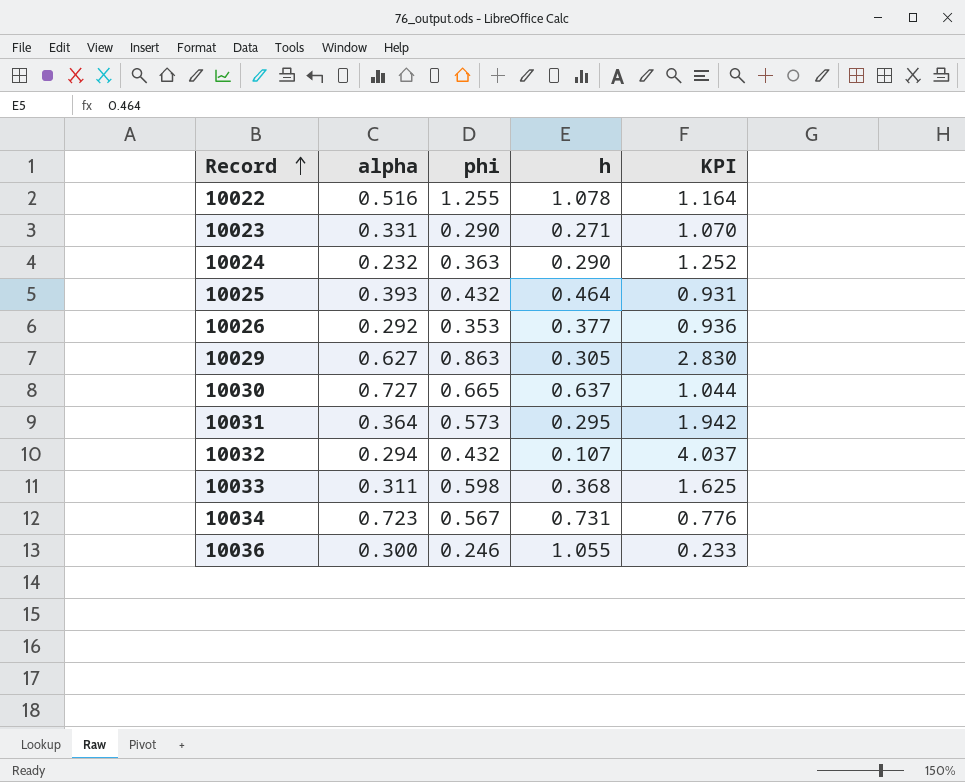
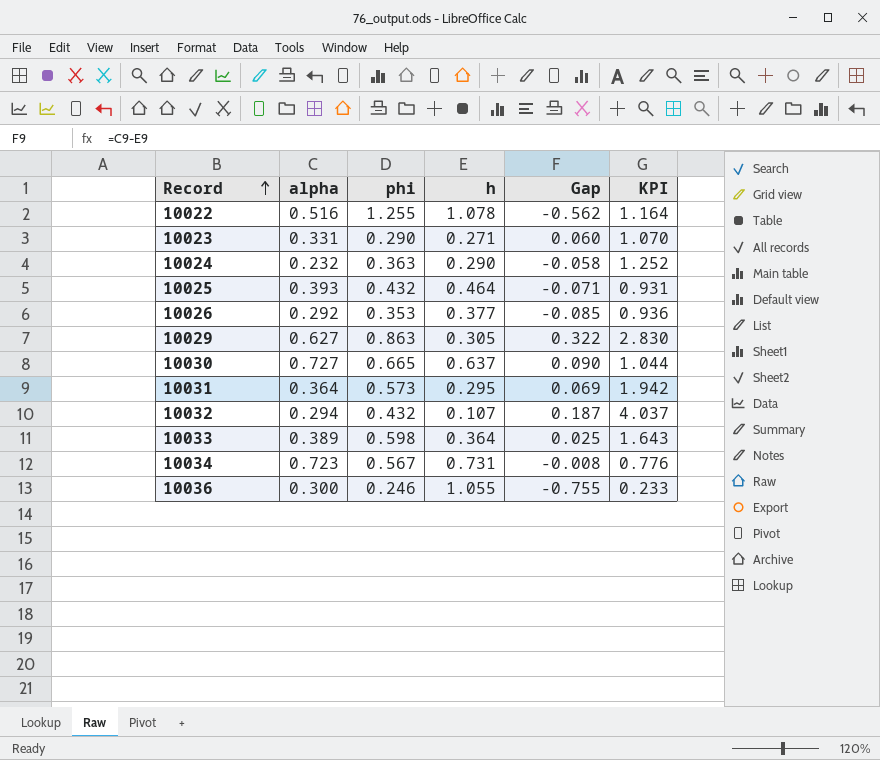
column Gap | formula: none -> [alpha] - [h]
10033 | alpha: 0.311 -> 0.389
10033 | h: 0.368 -> 0.364
10033 | KPI: 1.625 -> 1.643

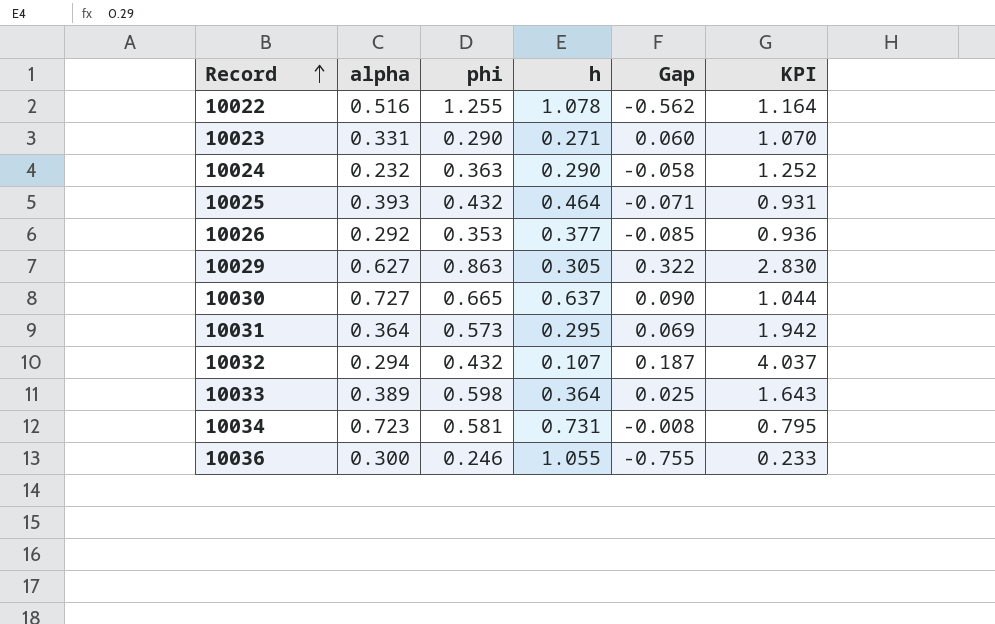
10034 | phi: 0.567 -> 0.581
10034 | KPI: 0.776 -> 0.795

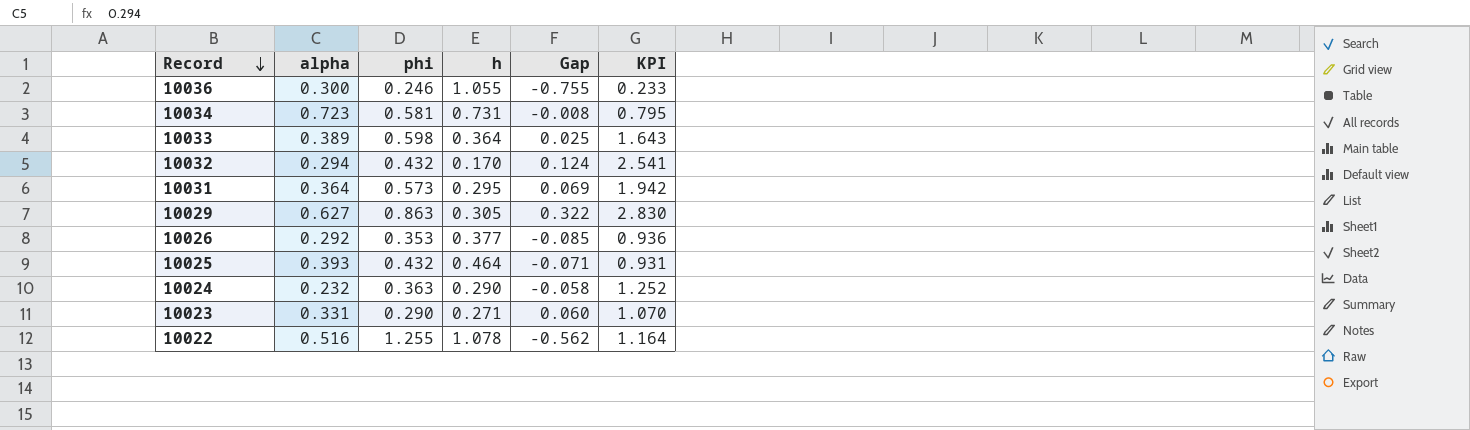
row order: Record ascending -> Record descending
row 10030: 0.727 | 0.665 | 0.637 | 0.090 | 1.044 -> none
10032 | h: 0.107 -> 0.170
10032 | Gap: 0.187 -> 0.124
10032 | KPI: 4.037 -> 2.541

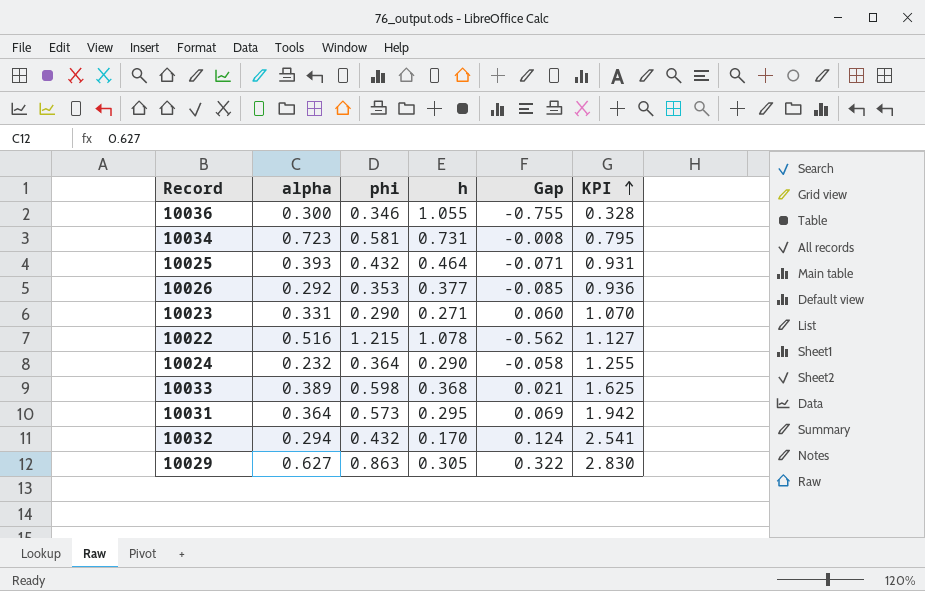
row order: Record descending -> KPI ascending
10036 | phi: 0.246 -> 0.346
10036 | KPI: 0.233 -> 0.328
10022 | phi: 1.255 -> 1.215
10022 | KPI: 1.164 -> 1.127
10024 | phi: 0.363 -> 0.364
10024 | KPI: 1.252 -> 1.255
10033 | h: 0.364 -> 0.368
10033 | Gap: 0.025 -> 0.021
10033 | KPI: 1.643 -> 1.625

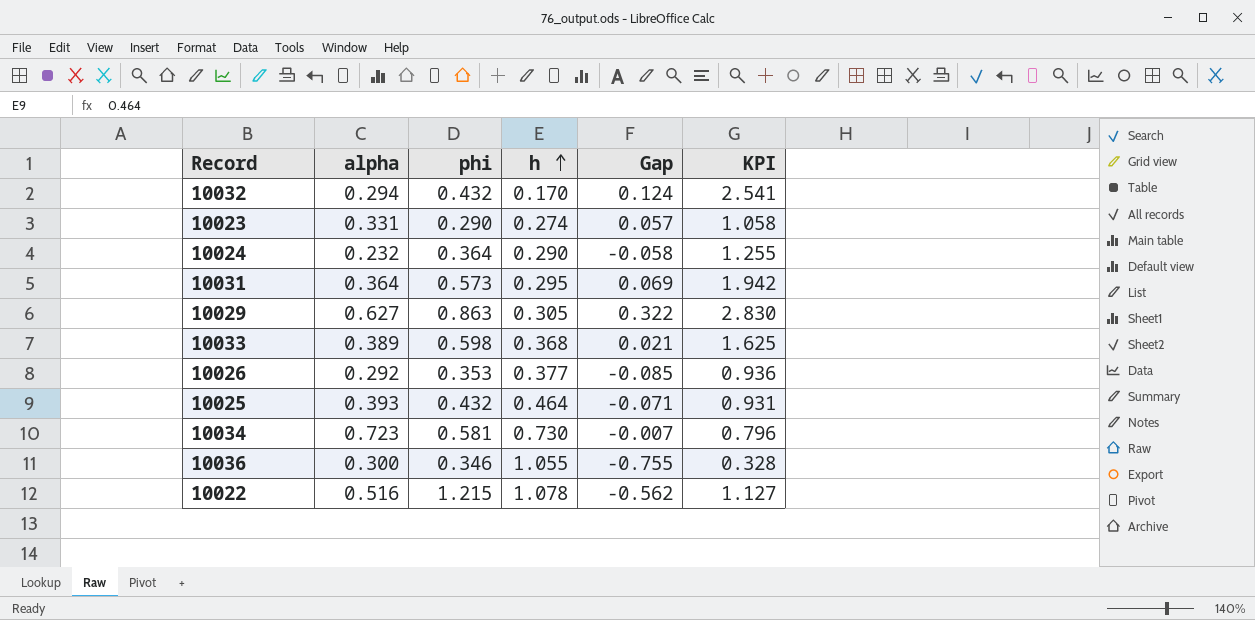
row order: KPI ascending -> h ascending
10023 | h: 0.271 -> 0.274
10023 | Gap: 0.060 -> 0.057
10023 | KPI: 1.070 -> 1.058
10034 | h: 0.731 -> 0.730
10034 | Gap: -0.008 -> -0.007
10034 | KPI: 0.795 -> 0.796

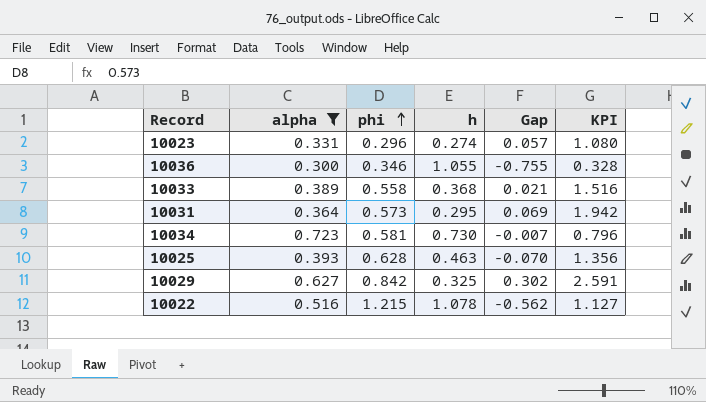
filter: none -> alpha >= 0.300
row order: h ascending -> phi ascending
10023 | phi: 0.290 -> 0.296
10023 | KPI: 1.058 -> 1.080
10033 | phi: 0.598 -> 0.558
10033 | KPI: 1.625 -> 1.516
10025 | phi: 0.432 -> 0.628
10025 | h: 0.464 -> 0.463
10025 | Gap: -0.071 -> -0.070
10025 | KPI: 0.931 -> 1.356
10029 | phi: 0.863 -> 0.842
10029 | h: 0.305 -> 0.325
10029 | Gap: 0.322 -> 0.302
10029 | KPI: 2.830 -> 2.591

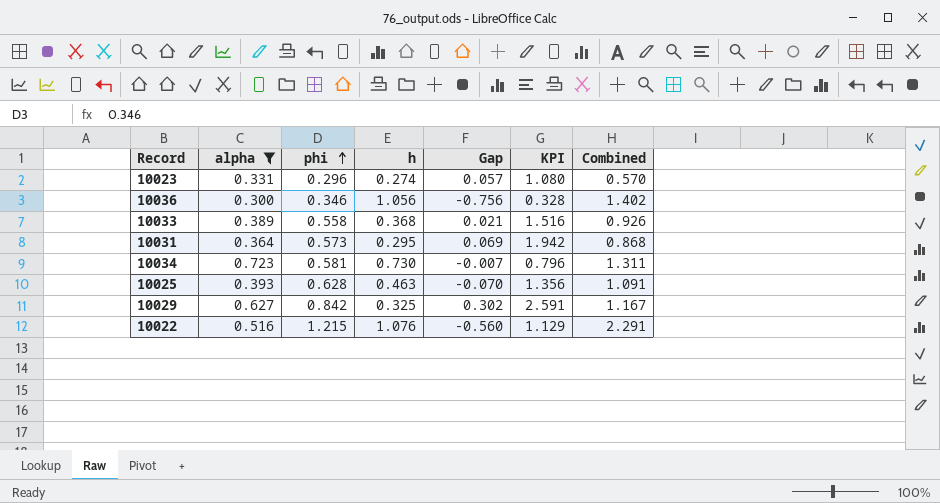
column Combined | formula: none -> [phi] + [h]
10036 | h: 1.055 -> 1.056
10036 | Gap: -0.755 -> -0.756
10022 | h: 1.078 -> 1.076
10022 | Gap: -0.562 -> -0.560
10022 | KPI: 1.127 -> 1.129

